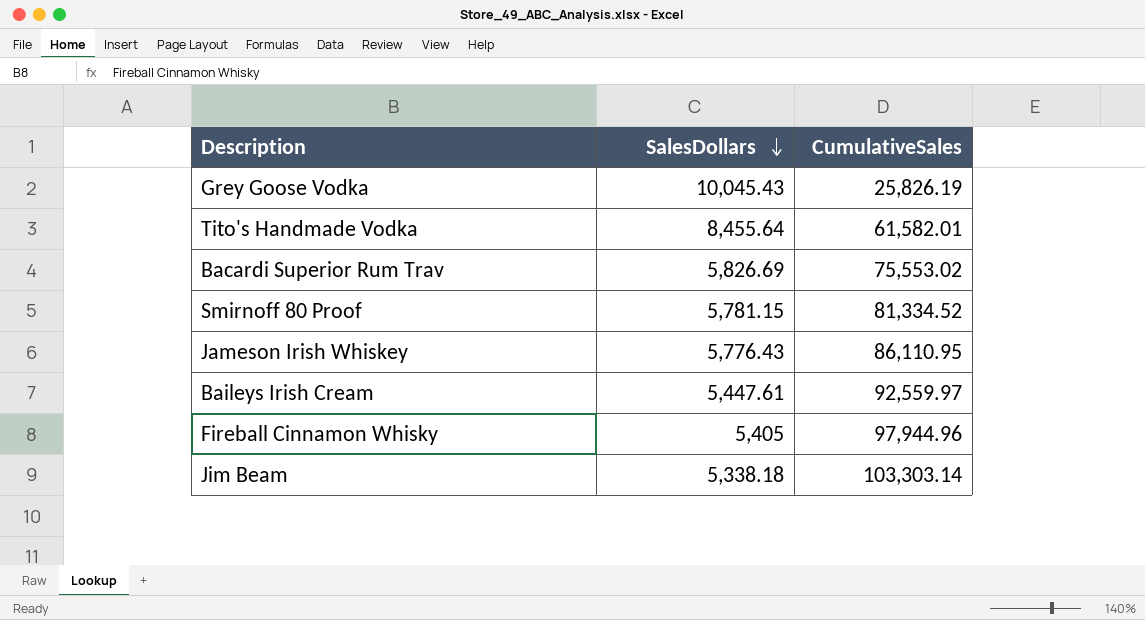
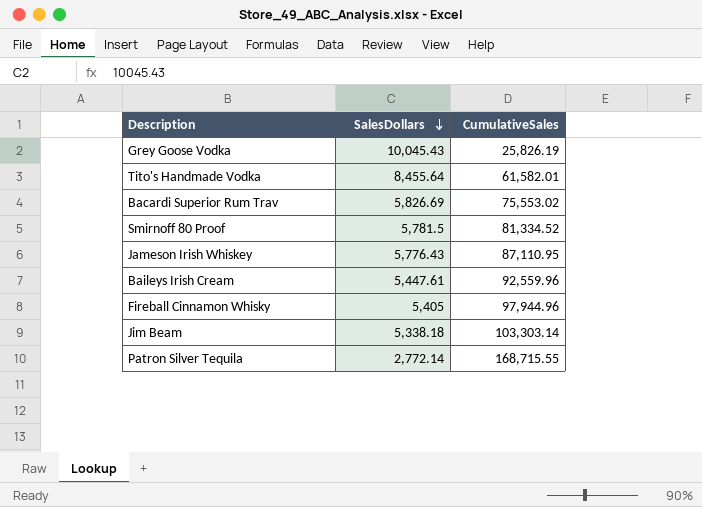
Smirnoff 80 Proof | SalesDollars: 5,781.15 -> 5,781.5
Jameson Irish Whiskey | CumulativeSales: 86,110.95 -> 87,110.95
Baileys Irish Cream | CumulativeSales: 92,559.97 -> 92,559.96
row Patron Silver Tequila: none -> 2,772.14 | 168,715.55

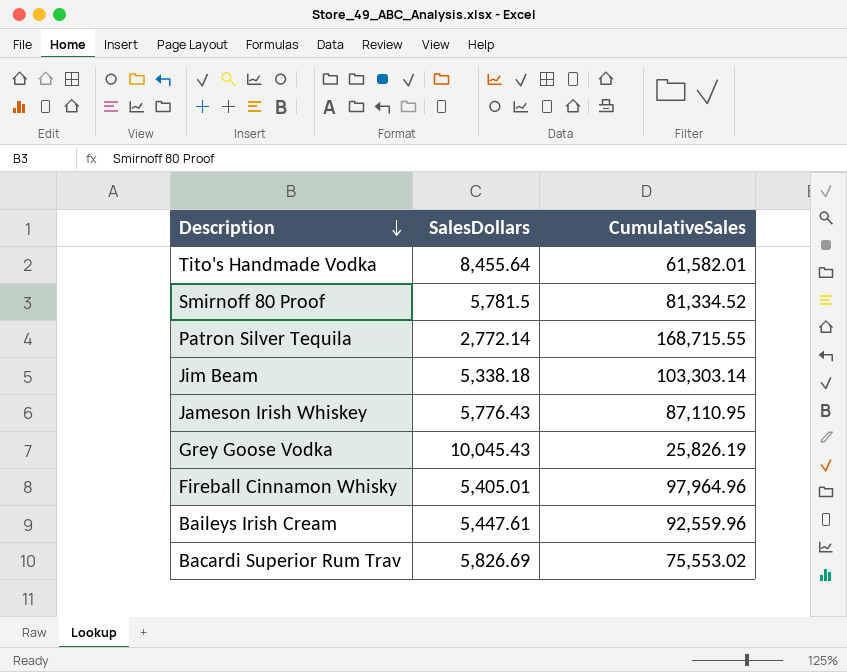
row order: SalesDollars descending -> Description descending
Fireball Cinnamon Whisky | SalesDollars: 5,405 -> 5,405.01
Fireball Cinnamon Whisky | CumulativeSales: 97,944.96 -> 97,964.96

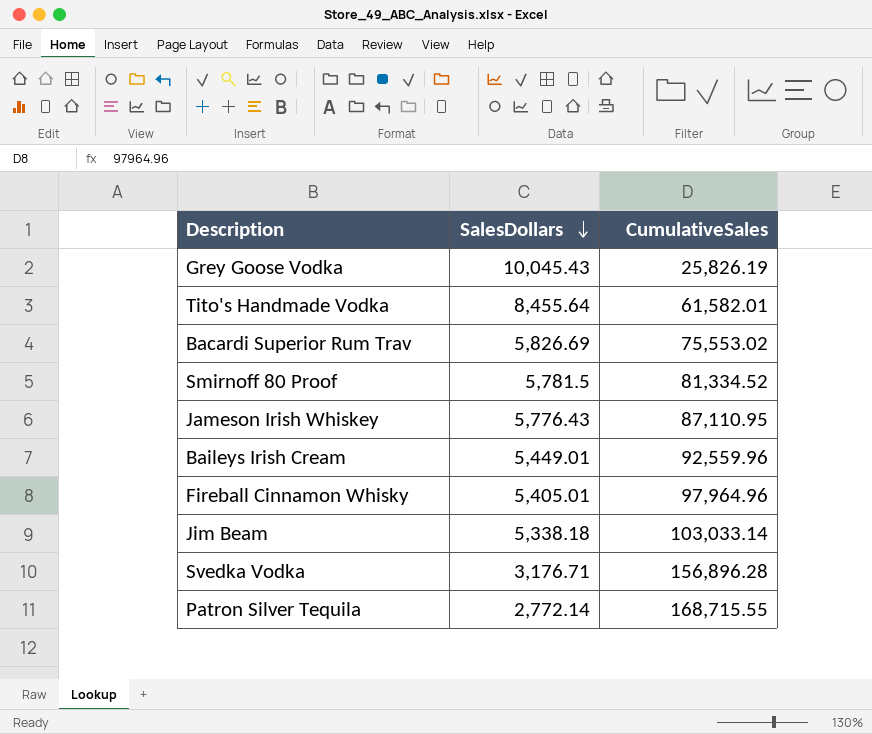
row order: Description descending -> SalesDollars descending
Baileys Irish Cream | SalesDollars: 5,447.61 -> 5,449.01
Jim Beam | CumulativeSales: 103,303.14 -> 103,033.14
row Svedka Vodka: none -> 3,176.71 | 156,896.28

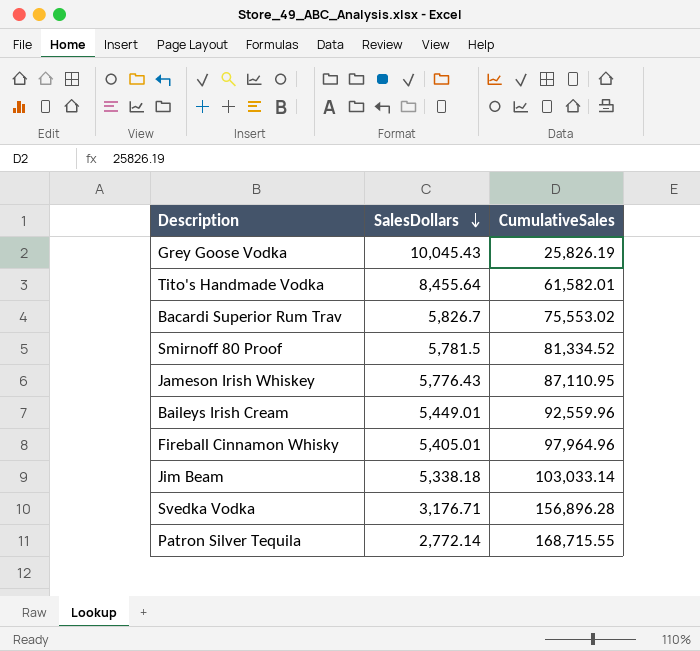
Bacardi Superior Rum Trav | SalesDollars: 5,826.69 -> 5,826.7

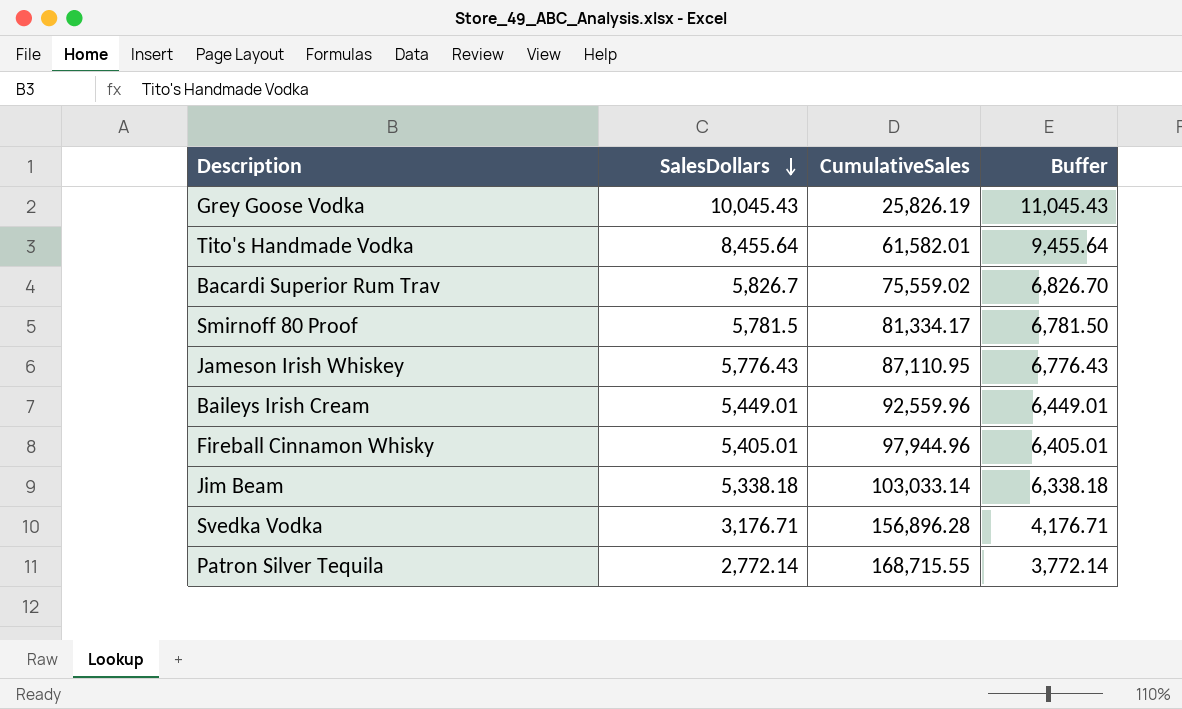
column Buffer | formula: none -> [SalesDollars] + 1000
Bacardi Superior Rum Trav | CumulativeSales: 75,553.02 -> 75,559.02
Smirnoff 80 Proof | CumulativeSales: 81,334.52 -> 81,334.17
Fireball Cinnamon Whisky | CumulativeSales: 97,964.96 -> 97,944.96

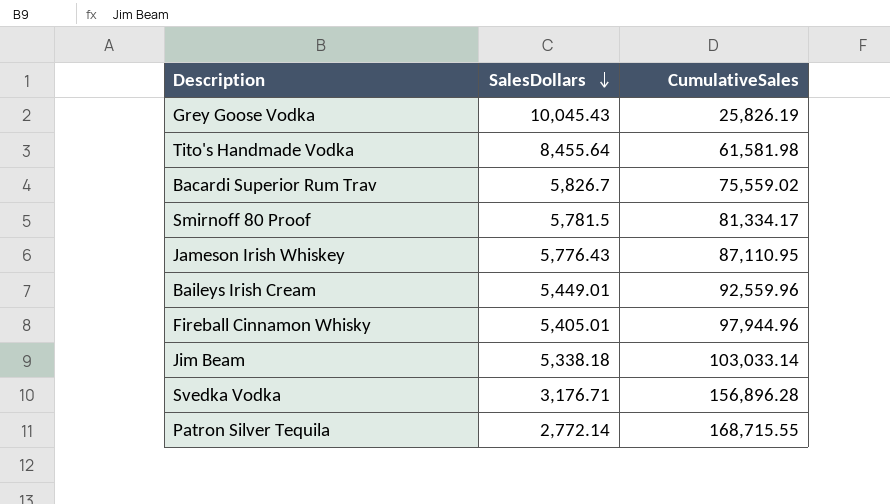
column Buffer | formula: [SalesDollars] + 1000 -> none
Tito's Handmade Vodka | CumulativeSales: 61,582.01 -> 61,581.98

